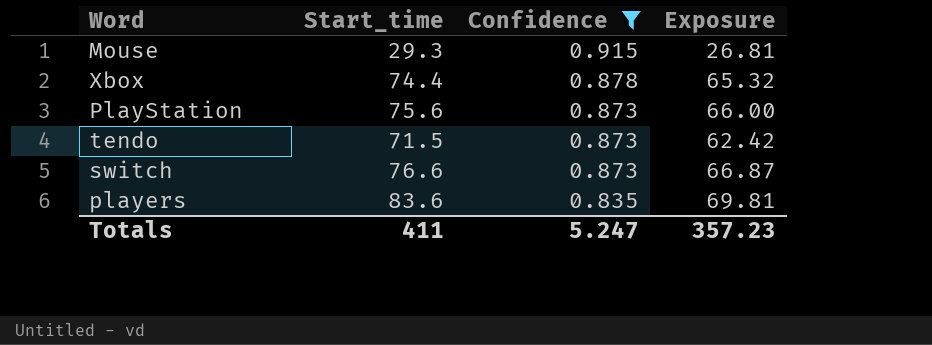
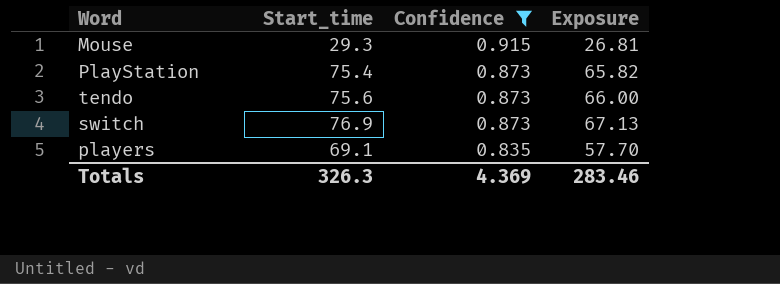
row Xbox: 74.4 | 0.878 | 65.32 -> none
PlayStation | Start_time: 75.6 -> 75.4
PlayStation | Exposure: 66.00 -> 65.82
tendo | Start_time: 71.5 -> 75.6
tendo | Exposure: 62.42 -> 66.00
switch | Start_time: 76.6 -> 76.9
switch | Exposure: 66.87 -> 67.13
players | Start_time: 83.6 -> 69.1
players | Exposure: 69.81 -> 57.70
Totals | Start_time: 411 -> 326.3
Totals | Confidence: 5.247 -> 4.369
Totals | Exposure: 357.23 -> 283.46

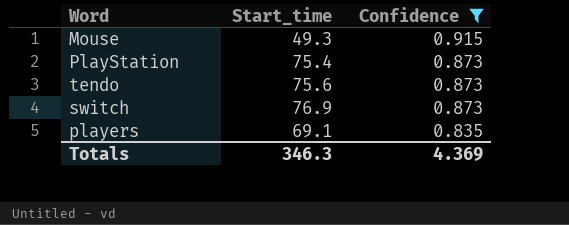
column Exposure | formula: [Start_time] * [Confidence] -> none
Mouse | Start_time: 29.3 -> 49.3
Totals | Start_time: 326.3 -> 346.3

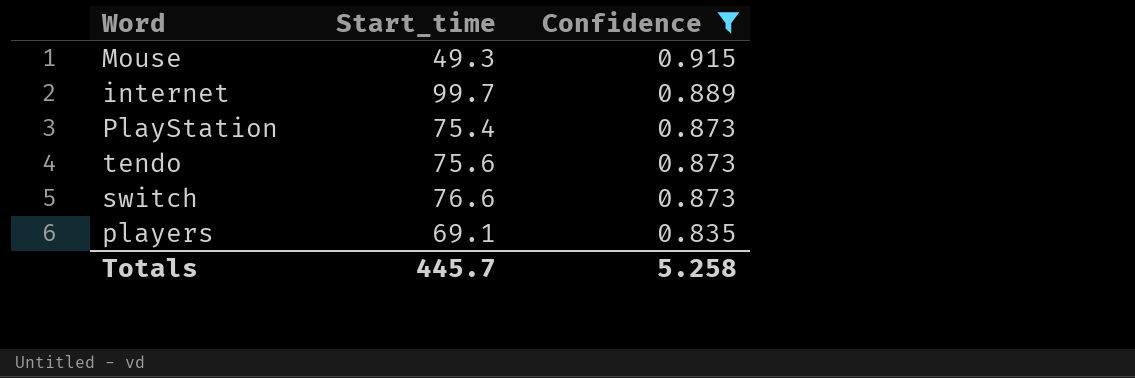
row internet: none -> 99.7 | 0.889
switch | Start_time: 76.9 -> 76.6
Totals | Start_time: 346.3 -> 445.7
Totals | Confidence: 4.369 -> 5.258

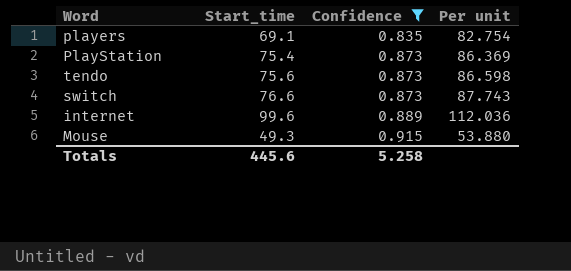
row order: Confidence descending -> Confidence ascending
column Per unit | formula: none -> [Start_time] / [Confidence]
internet | Start_time: 99.7 -> 99.6
Totals | Start_time: 445.7 -> 445.6

